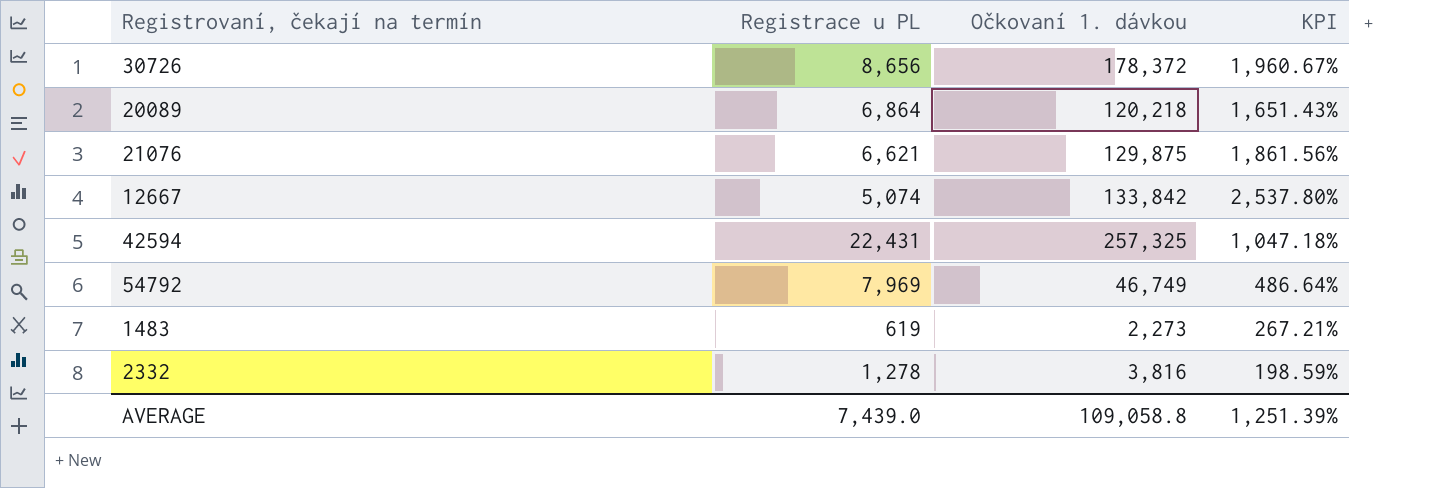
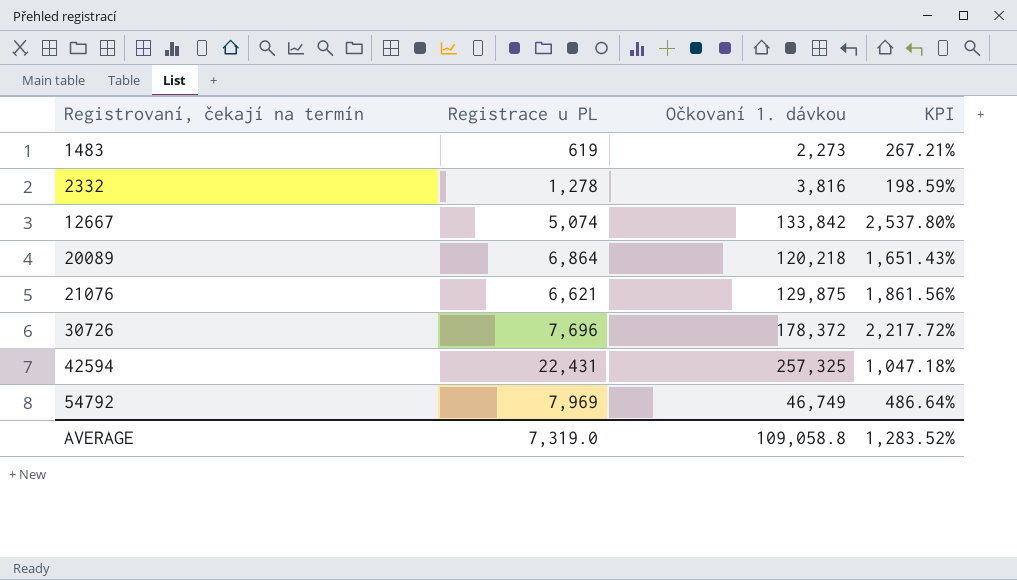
row order: none -> Registrovaní, čekají na termín ascending
30726 | Registrace u PL: 8,656 -> 7,696
30726 | KPI: 1,960.67% -> 2,217.72%
AVERAGE | Registrace u PL: 7,439.0 -> 7,319.0
AVERAGE | KPI: 1,251.39% -> 1,283.52%

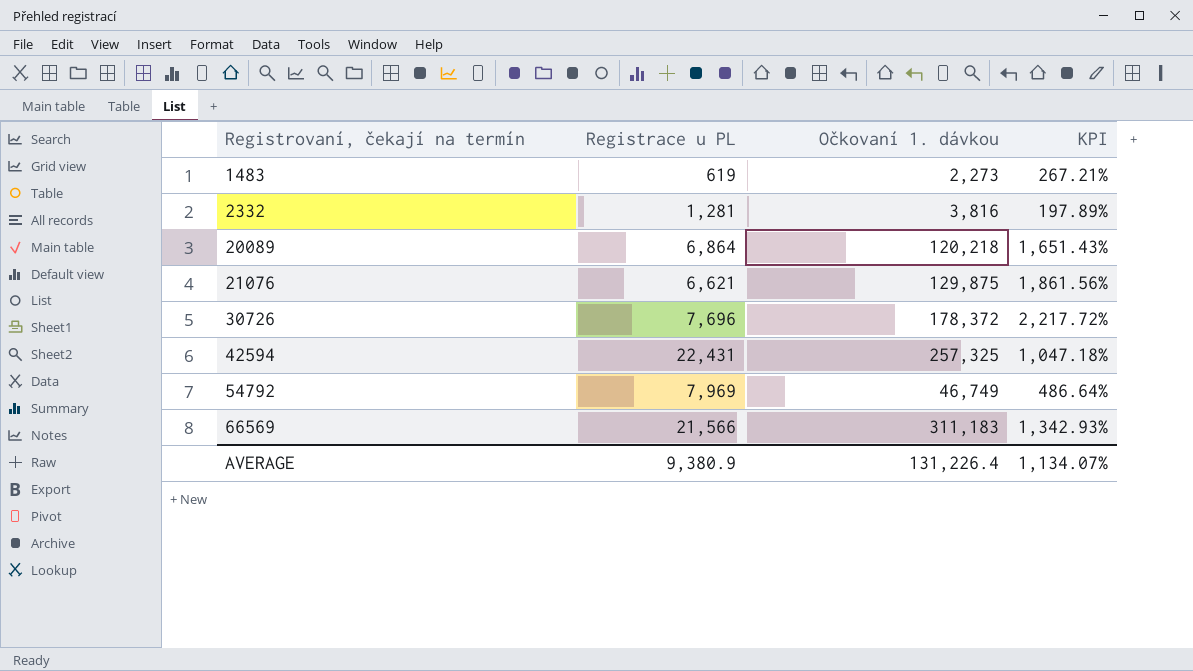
row 12667: 5,074 | 133,842 | 2,537.80% -> none
2332 | Registrace u PL: 1,278 -> 1,281
2332 | KPI: 198.59% -> 197.89%
row 66569: none -> 21,566 | 311,183 | 1,342.93%
AVERAGE | Registrace u PL: 7,319.0 -> 9,380.9
AVERAGE | Očkovaní 1. dávkou: 109,058.8 -> 131,226.4
AVERAGE | KPI: 1,283.52% -> 1,134.07%

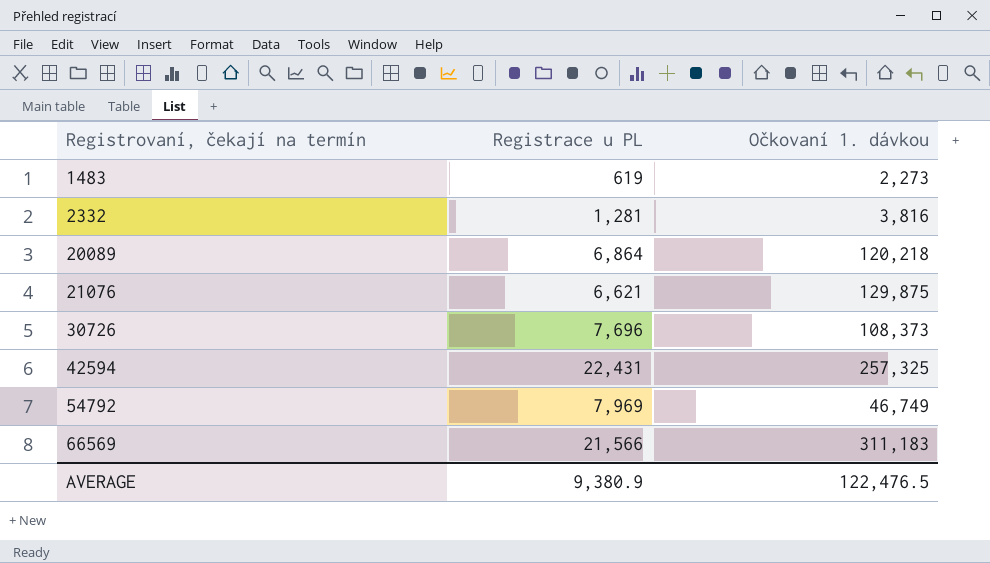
column KPI | formula: ([Očkovaní 1. dávkou] - [Registrace u PL]) / [Registrace u PL] -> none
30726 | Očkovaní 1. dávkou: 178,372 -> 108,373
AVERAGE | Očkovaní 1. dávkou: 131,226.4 -> 122,476.5

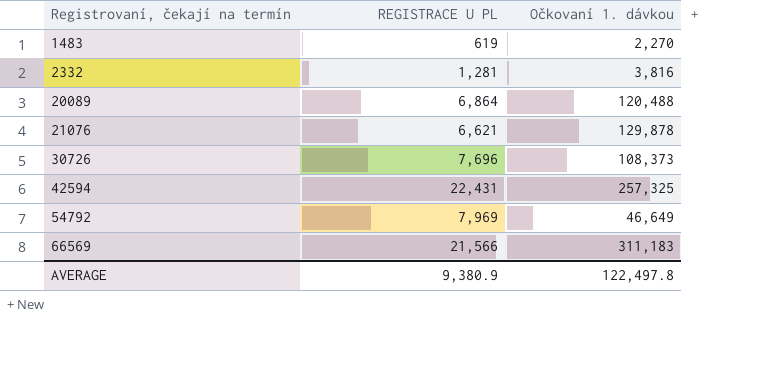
column name: Registrace u PL -> REGISTRACE U PL
1483 | Očkovaní 1. dávkou: 2,273 -> 2,270
20089 | Očkovaní 1. dávkou: 120,218 -> 120,488
21076 | Očkovaní 1. dávkou: 129,875 -> 129,878
54792 | Očkovaní 1. dávkou: 46,749 -> 46,649
AVERAGE | Očkovaní 1. dávkou: 122,476.5 -> 122,497.8

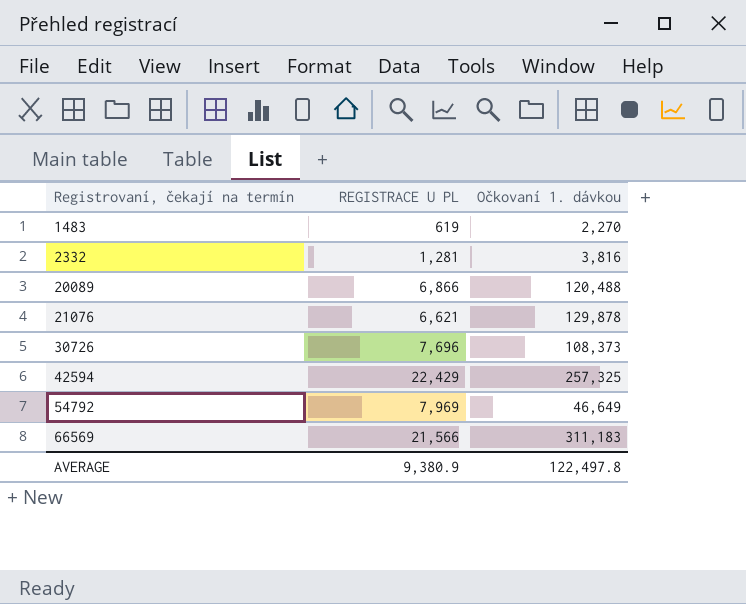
20089 | REGISTRACE U PL: 6,864 -> 6,866
42594 | REGISTRACE U PL: 22,431 -> 22,429

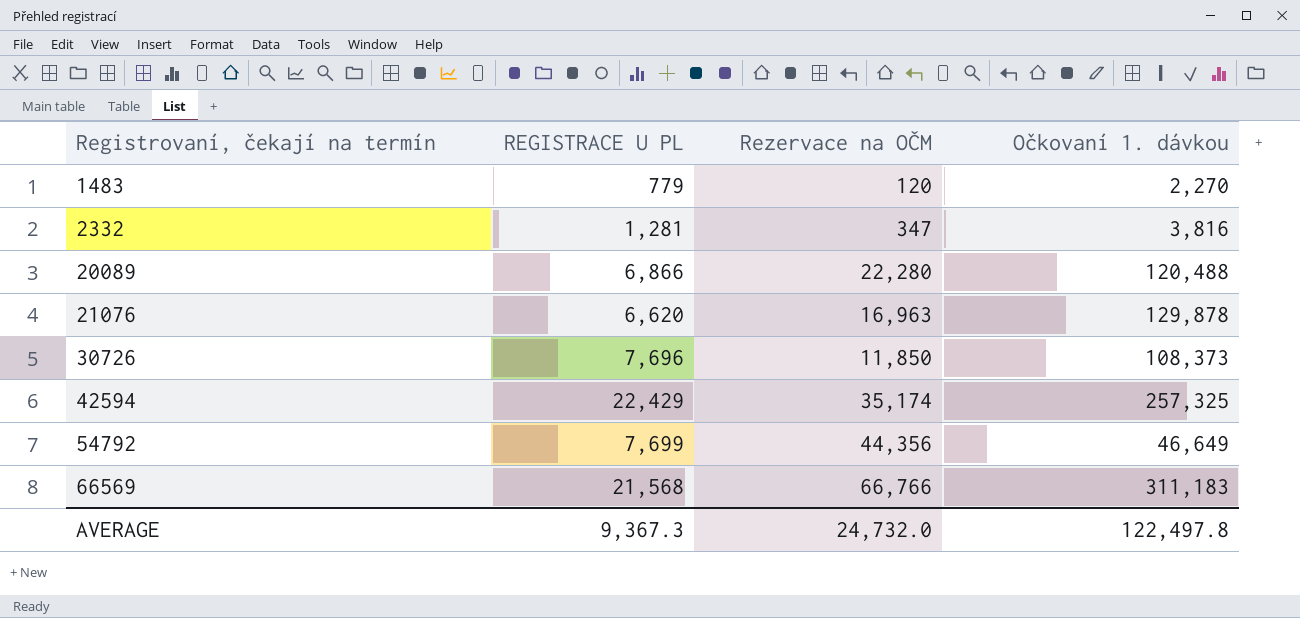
column Rezervace na OČM | position: none -> 3
1483 | REGISTRACE U PL: 619 -> 779
21076 | REGISTRACE U PL: 6,621 -> 6,620
54792 | REGISTRACE U PL: 7,969 -> 7,699
66569 | REGISTRACE U PL: 21,566 -> 21,568
AVERAGE | REGISTRACE U PL: 9,380.9 -> 9,367.3

